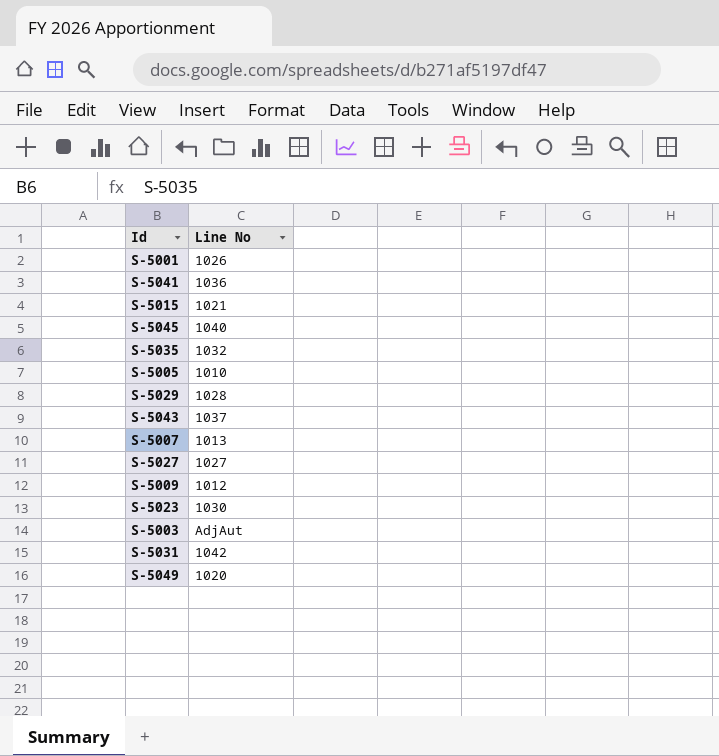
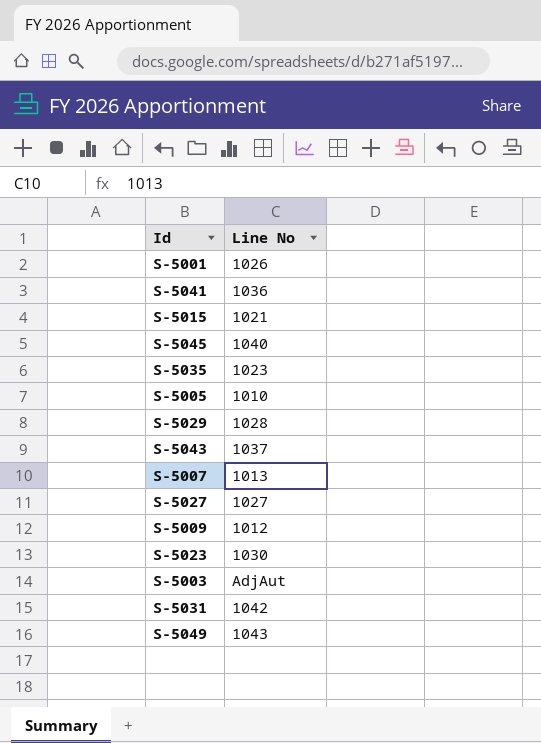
S-5035 | Line No: 1032 -> 1023
S-5049 | Line No: 1020 -> 1043

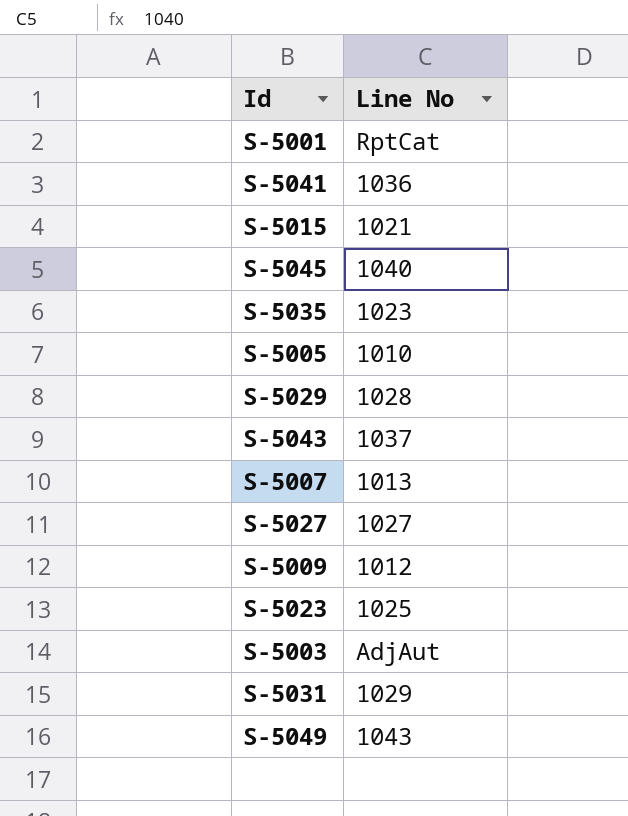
S-5001 | Line No: 1026 -> RptCat
S-5023 | Line No: 1030 -> 1025
S-5031 | Line No: 1042 -> 1029

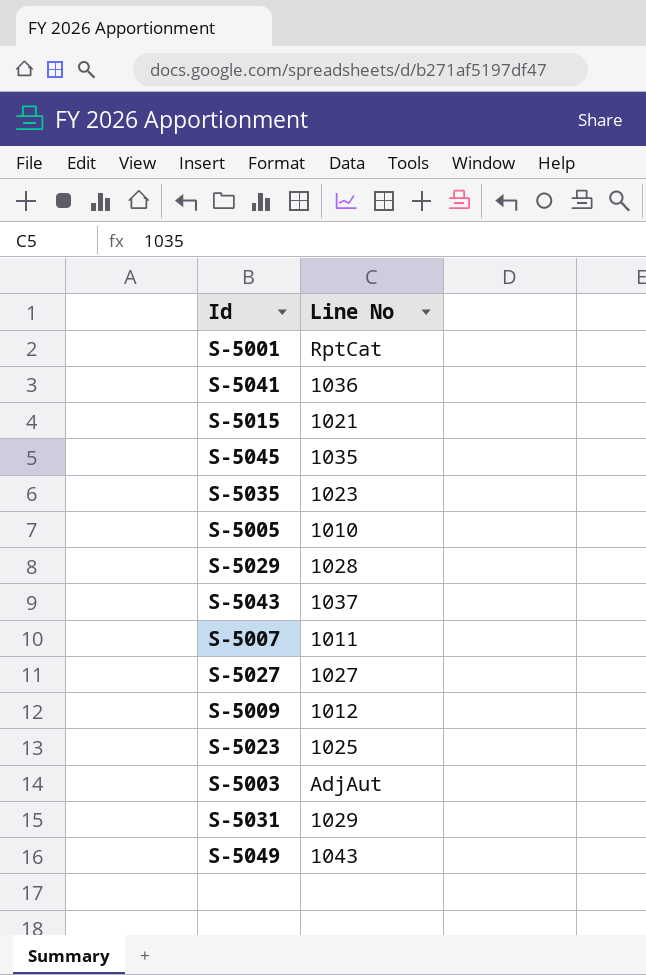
S-5045 | Line No: 1040 -> 1035
S-5007 | Line No: 1013 -> 1011

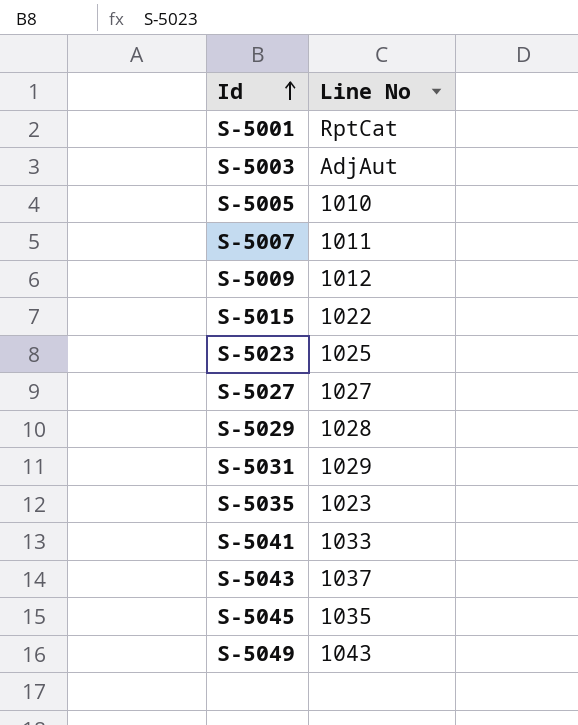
row order: none -> Id ascending
S-5015 | Line No: 1021 -> 1022
S-5041 | Line No: 1036 -> 1033

